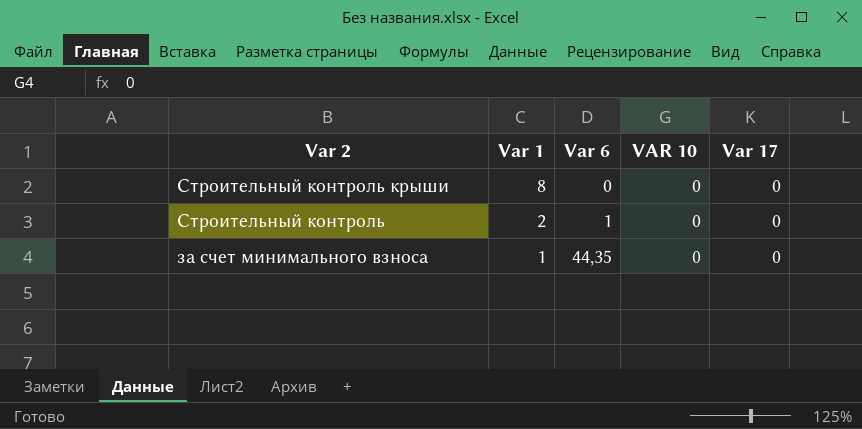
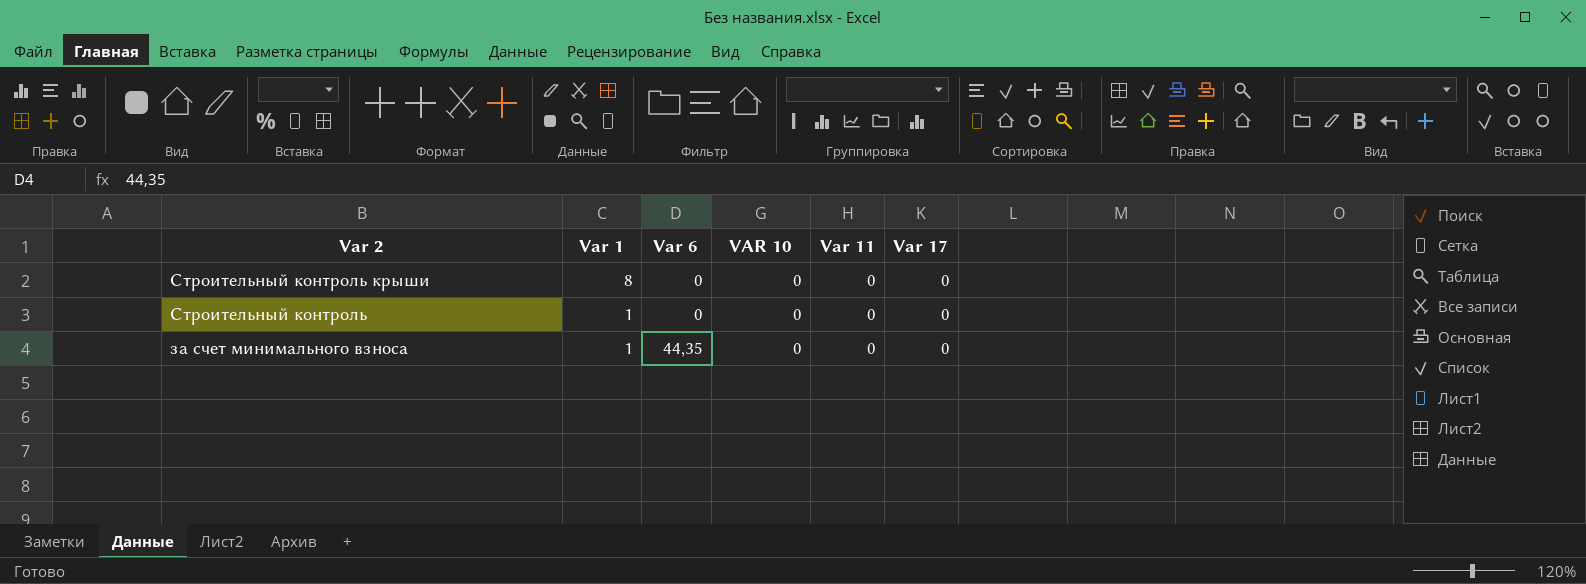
column Var 11 | position: none -> 5
Строительный контроль | Var 1: 2 -> 1
Строительный контроль | Var 6: 1 -> 0

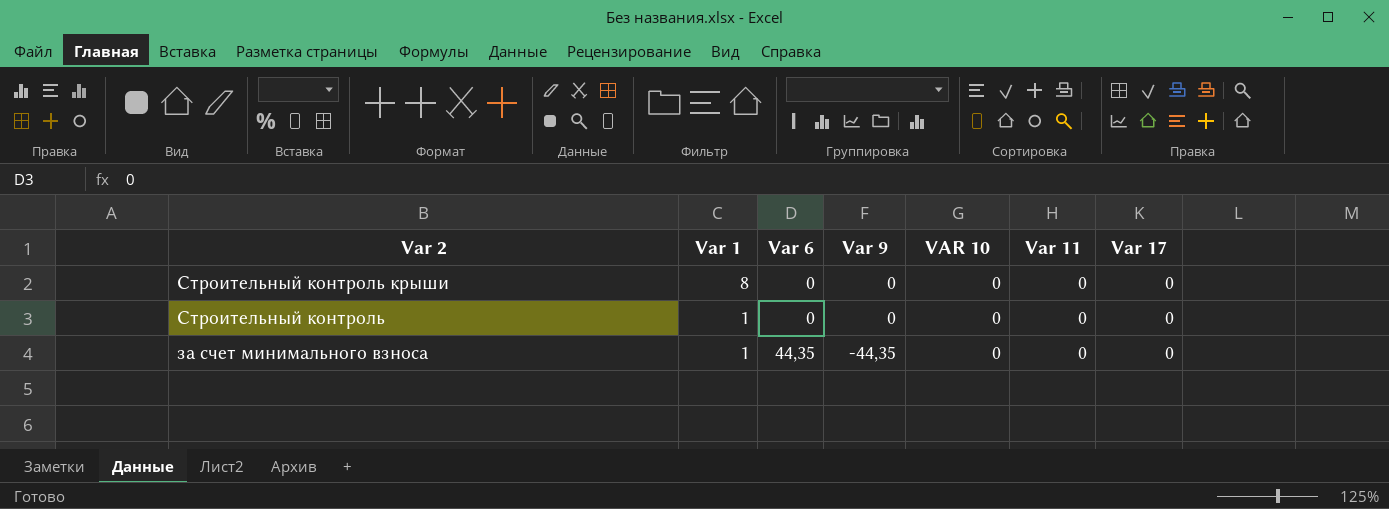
column Var 9 | position: none -> 4

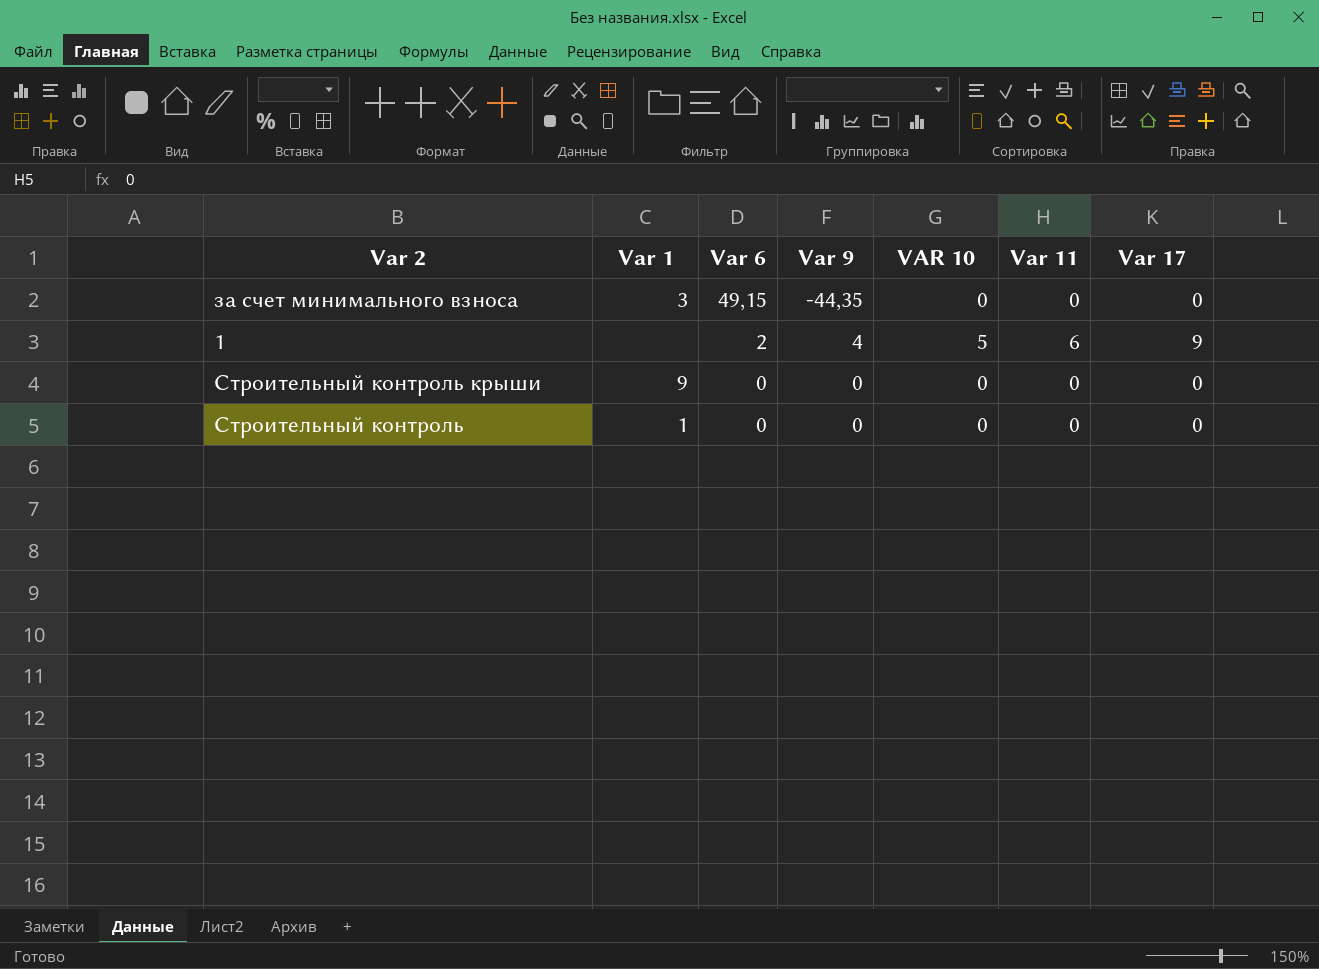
row order: Var 2 descending -> Var 6 descending
за счет минимального взноса | Var 1: 1 -> 3
за счет минимального взноса | Var 6: 44,35 -> 49,15
row 1: none -> none | 2 | 4 | 5 | 6 | 9
Строительный контроль крыши | Var 1: 8 -> 9

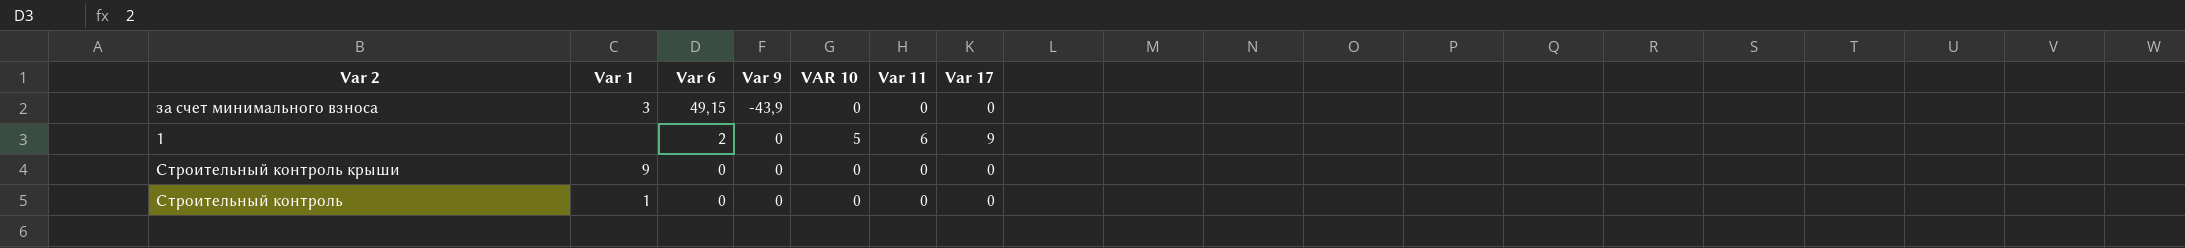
за счет минимального взноса | Var 9: -44,35 -> -43,9
1 | Var 9: 4 -> 0

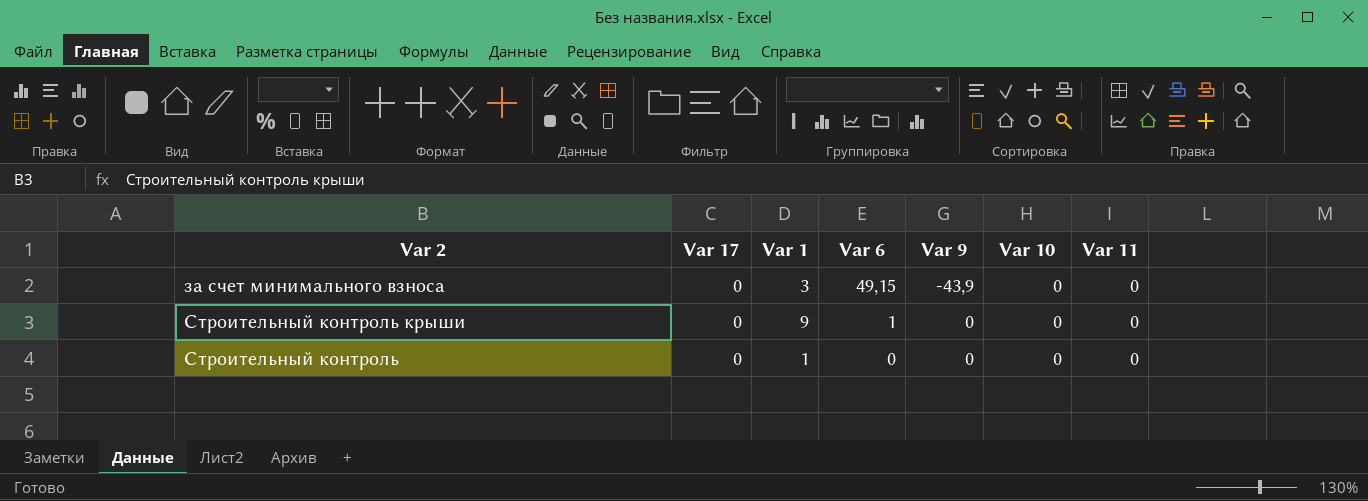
column Var 17 | position: 7 -> 2
column name: VAR 10 -> Var 10
row 1: none | 2 | 0 | 5 | 6 | 9 -> none
Строительный контроль крыши | Var 6: 0 -> 1

